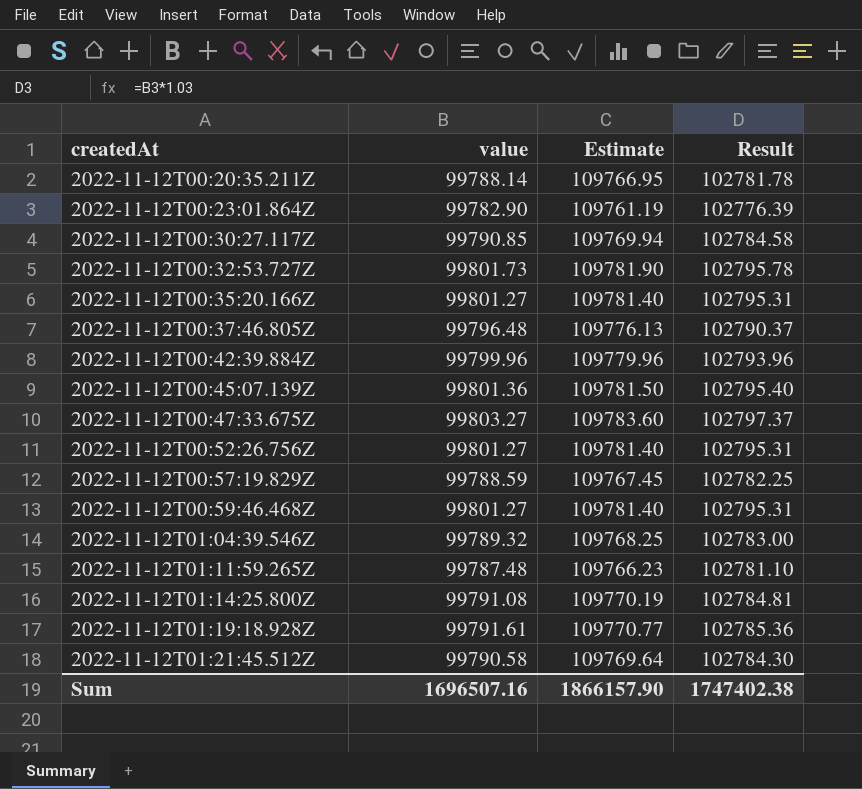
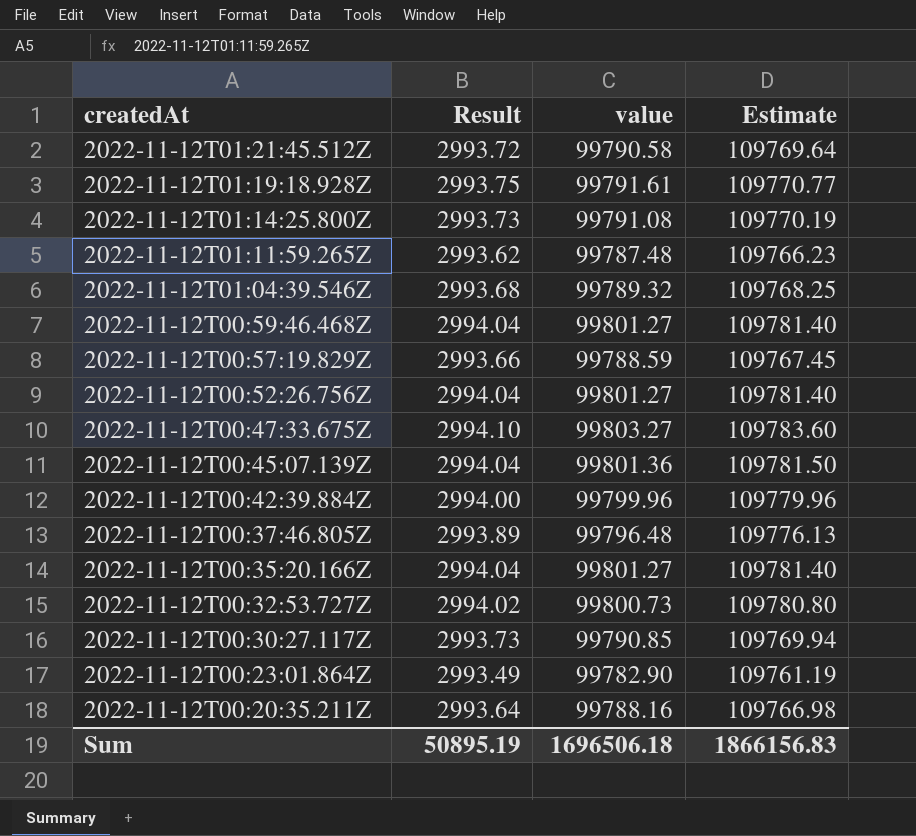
row order: createdAt ascending -> createdAt descending
column Result | formula: [value] * 1.03 -> [value] * 0.03
column Result | position: 4 -> 2
2022-11-12T00:32:53.727Z | value: 99801.73 -> 99800.73
2022-11-12T00:32:53.727Z | Estimate: 109781.90 -> 109780.80
2022-11-12T00:20:35.211Z | value: 99788.14 -> 99788.16
2022-11-12T00:20:35.211Z | Estimate: 109766.95 -> 109766.98
Sum | Result: 1747402.38 -> 50895.19
Sum | value: 1696507.16 -> 1696506.18
Sum | Estimate: 1866157.90 -> 1866156.83

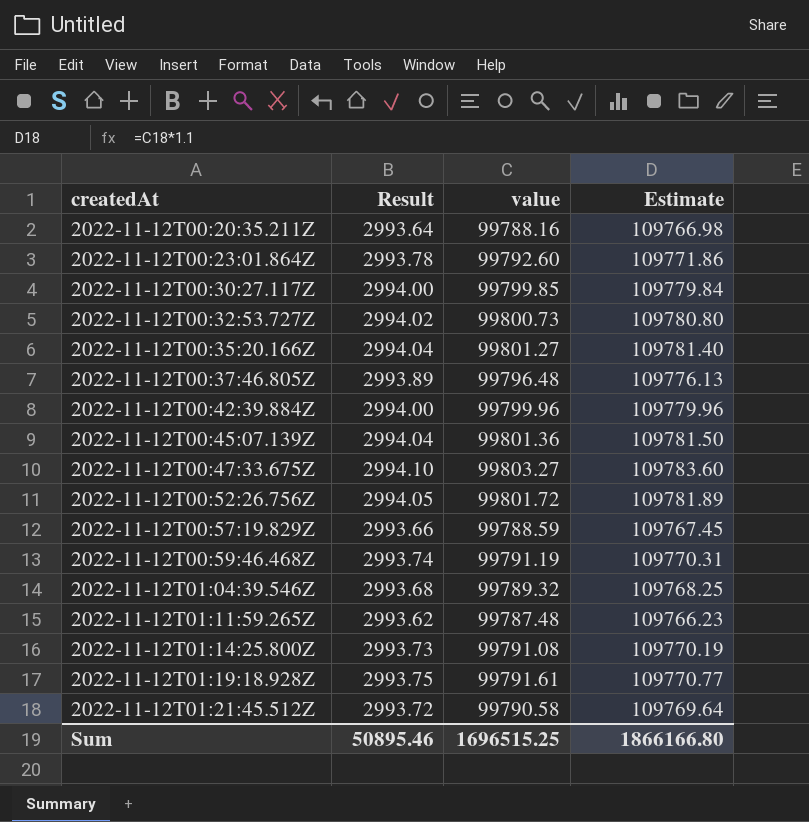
row order: createdAt descending -> createdAt ascending
2022-11-12T00:23:01.864Z | Result: 2993.49 -> 2993.78
2022-11-12T00:23:01.864Z | value: 99782.90 -> 99792.60
2022-11-12T00:23:01.864Z | Estimate: 109761.19 -> 109771.86
2022-11-12T00:30:27.117Z | Result: 2993.73 -> 2994.00
2022-11-12T00:30:27.117Z | value: 99790.85 -> 99799.85
2022-11-12T00:30:27.117Z | Estimate: 109769.94 -> 109779.84
2022-11-12T00:52:26.756Z | Result: 2994.04 -> 2994.05
2022-11-12T00:52:26.756Z | value: 99801.27 -> 99801.72
2022-11-12T00:52:26.756Z | Estimate: 109781.40 -> 109781.89
2022-11-12T00:59:46.468Z | Result: 2994.04 -> 2993.74
2022-11-12T00:59:46.468Z | value: 99801.27 -> 99791.19
2022-11-12T00:59:46.468Z | Estimate: 109781.40 -> 109770.31
Sum | Result: 50895.19 -> 50895.46
Sum | value: 1696506.18 -> 1696515.25
Sum | Estimate: 1866156.83 -> 1866166.80

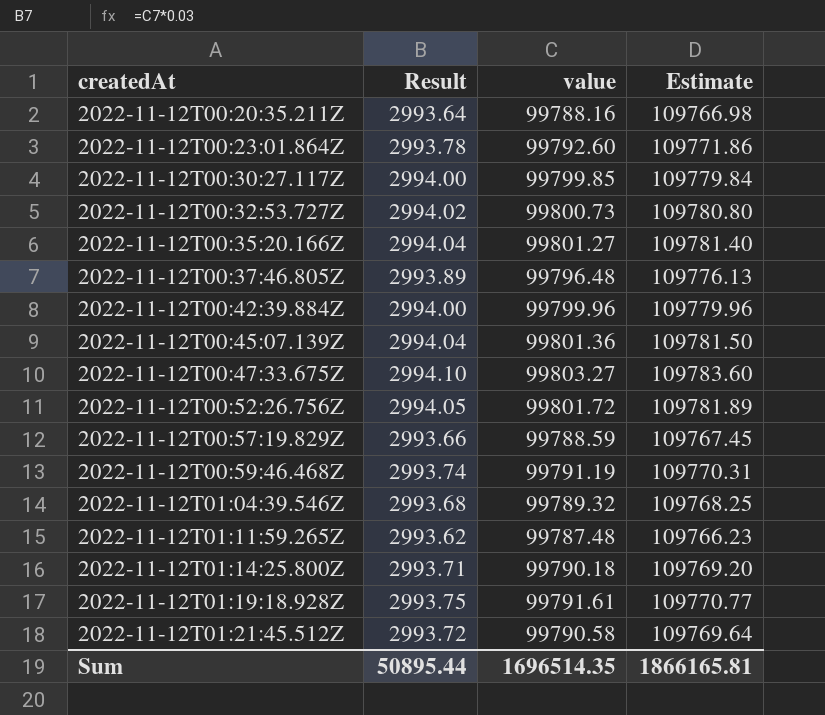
2022-11-12T01:14:25.800Z | Result: 2993.73 -> 2993.71
2022-11-12T01:14:25.800Z | value: 99791.08 -> 99790.18
2022-11-12T01:14:25.800Z | Estimate: 109770.19 -> 109769.20
Sum | Result: 50895.46 -> 50895.44
Sum | value: 1696515.25 -> 1696514.35
Sum | Estimate: 1866166.80 -> 1866165.81

